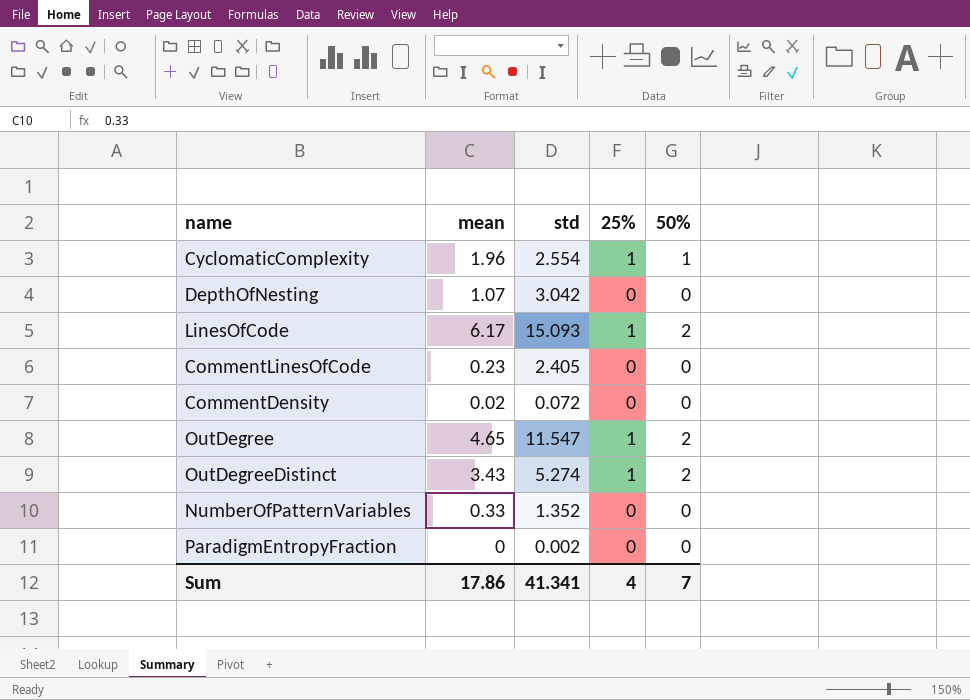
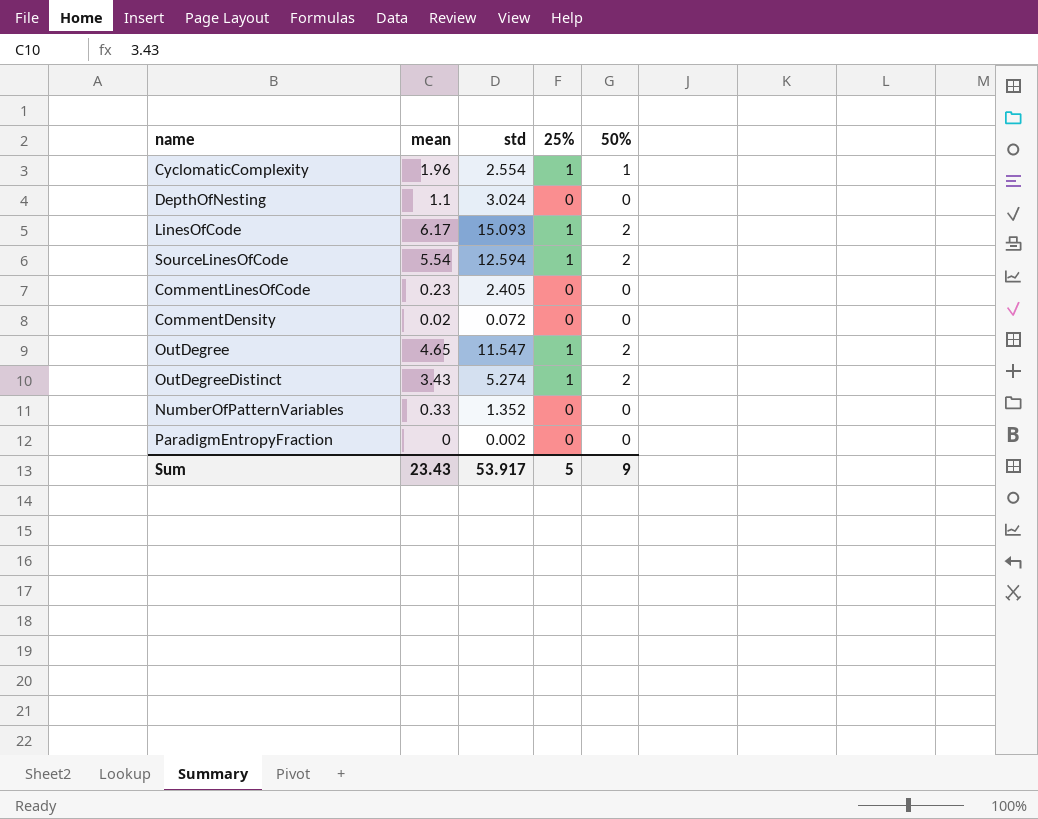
DepthOfNesting | mean: 1.07 -> 1.1
DepthOfNesting | std: 3.042 -> 3.024
row SourceLinesOfCode: none -> 5.54 | 12.594 | 1 | 2
Sum | mean: 17.86 -> 23.43
Sum | std: 41.341 -> 53.917
Sum | 25%: 4 -> 5
Sum | 50%: 7 -> 9

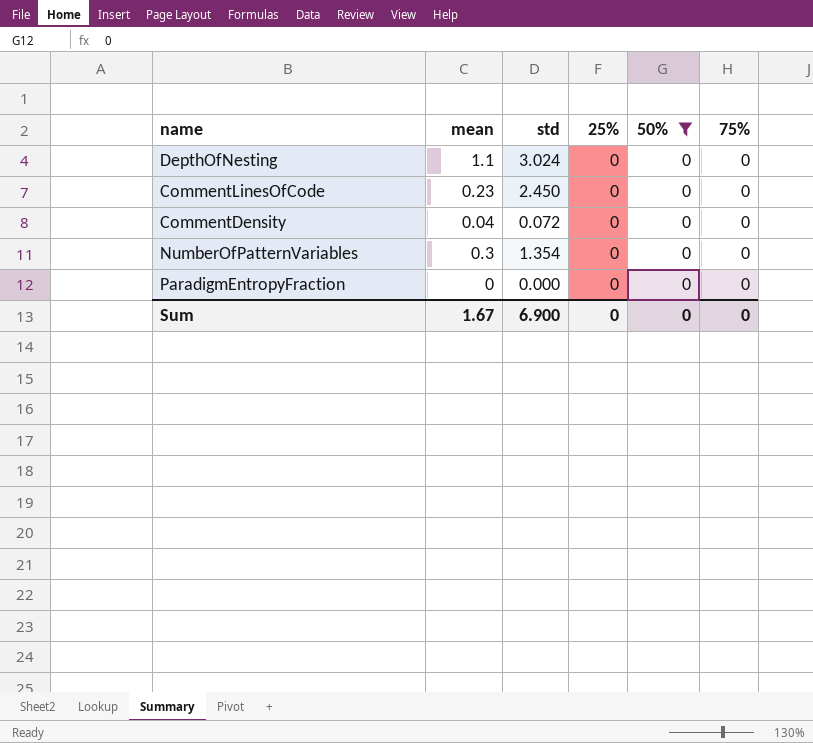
filter: none -> 50% = 0
column 75% | position: none -> 6
CommentLinesOfCode | std: 2.405 -> 2.450
CommentDensity | mean: 0.02 -> 0.04
NumberOfPatternVariables | mean: 0.33 -> 0.3
NumberOfPatternVariables | std: 1.352 -> 1.354
ParadigmEntropyFraction | std: 0.002 -> 0.000
Sum | mean: 23.43 -> 1.67
Sum | std: 53.917 -> 6.900
Sum | 25%: 5 -> 0
Sum | 50%: 9 -> 0

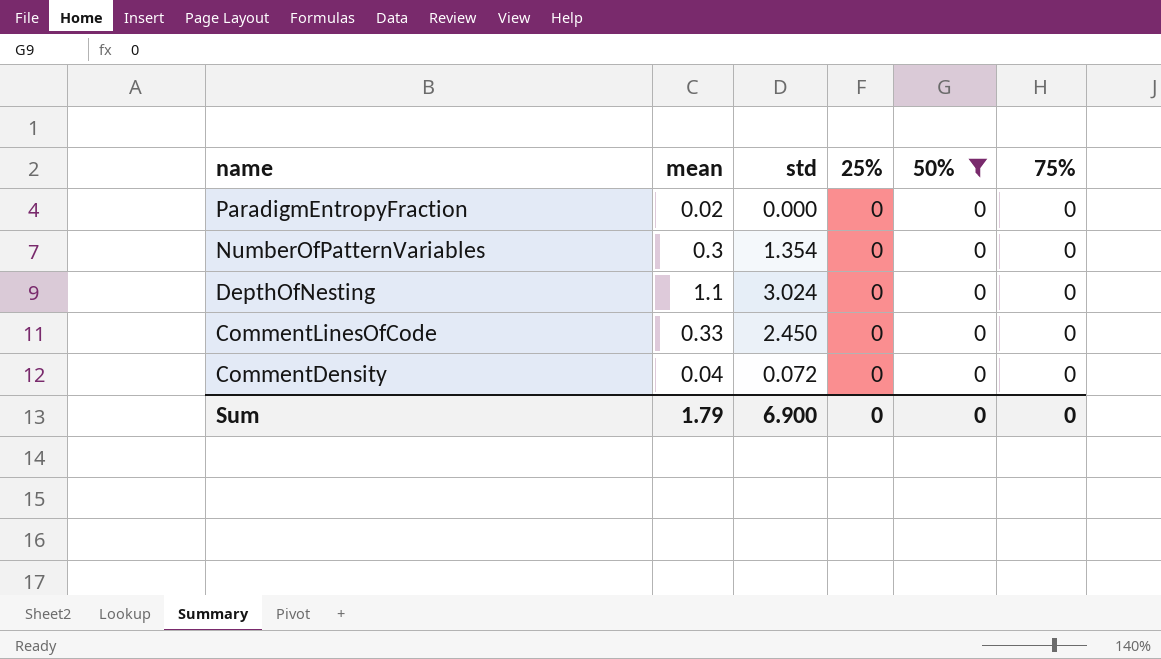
row order: none -> name descending
ParadigmEntropyFraction | mean: 0 -> 0.02
CommentLinesOfCode | mean: 0.23 -> 0.33
Sum | mean: 1.67 -> 1.79

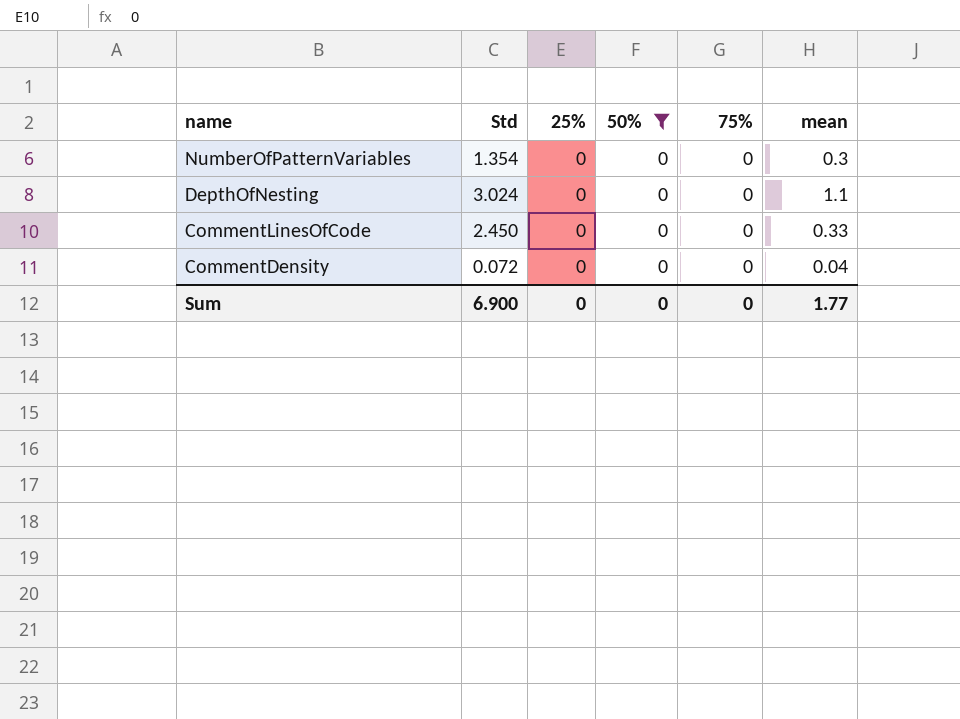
column name: std -> Std
column mean | position: 2 -> 6
row ParadigmEntropyFraction: 0.02 | 0.000 | 0 | 0 | 0 -> none
Sum | mean: 1.79 -> 1.77

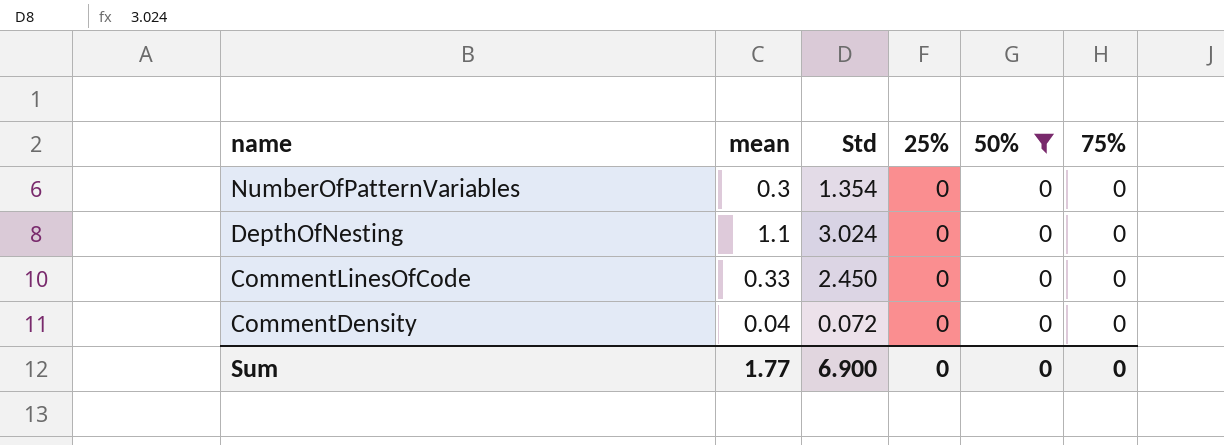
column mean | position: 6 -> 2

